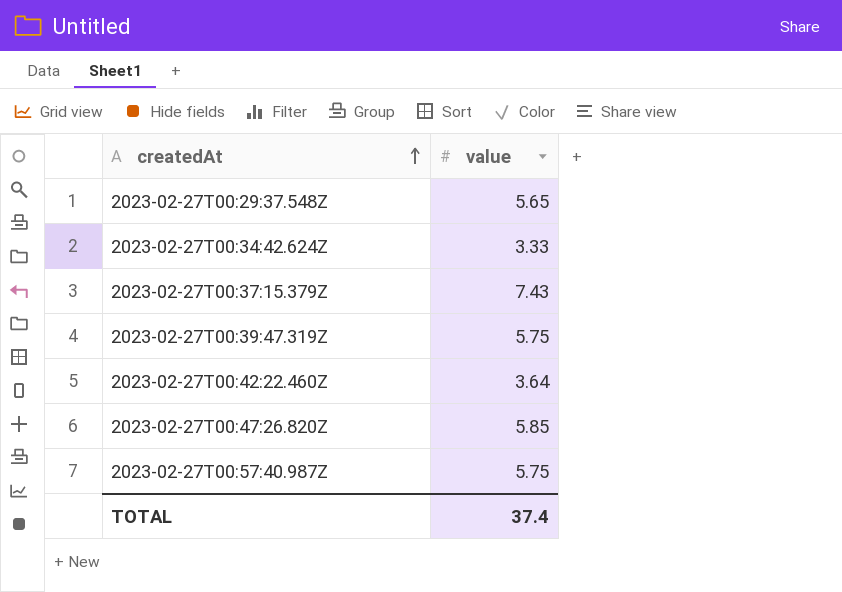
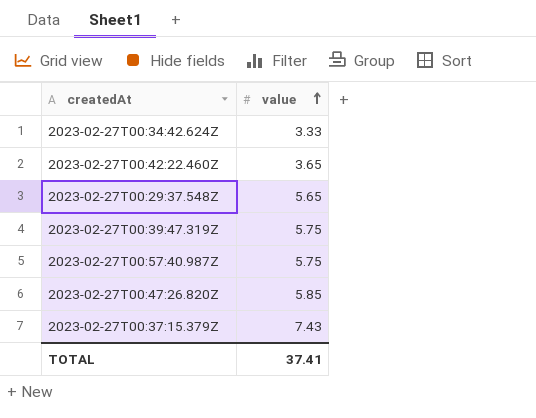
row order: createdAt ascending -> value ascending
2023-02-27T00:42:22.460Z | value: 3.64 -> 3.65
TOTAL | value: 37.4 -> 37.41

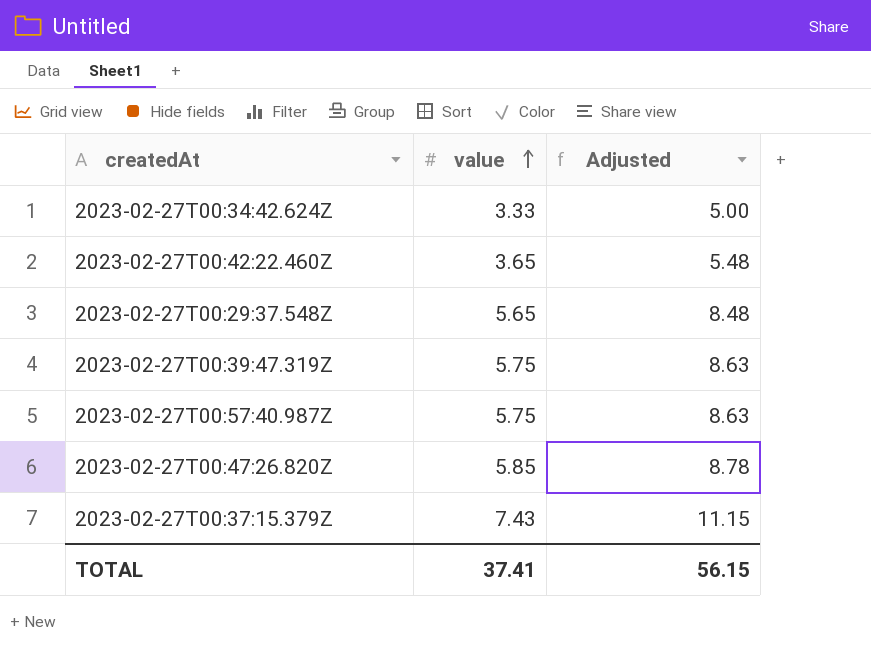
column Adjusted | formula: none -> [value] * 1.5

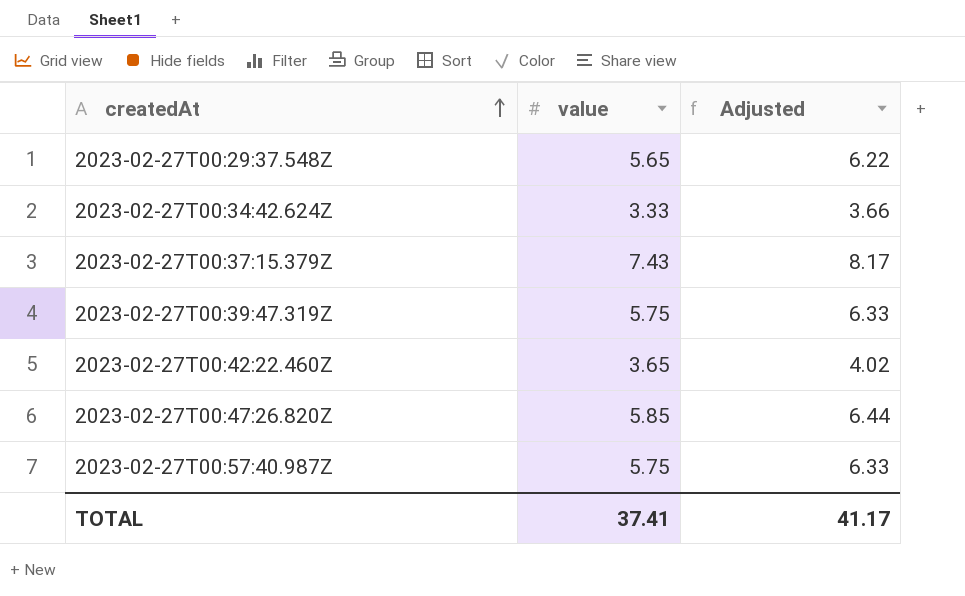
row order: value ascending -> createdAt ascending
column Adjusted | formula: [value] * 1.5 -> [value] * 1.1
TOTAL | Adjusted: 56.15 -> 41.17

